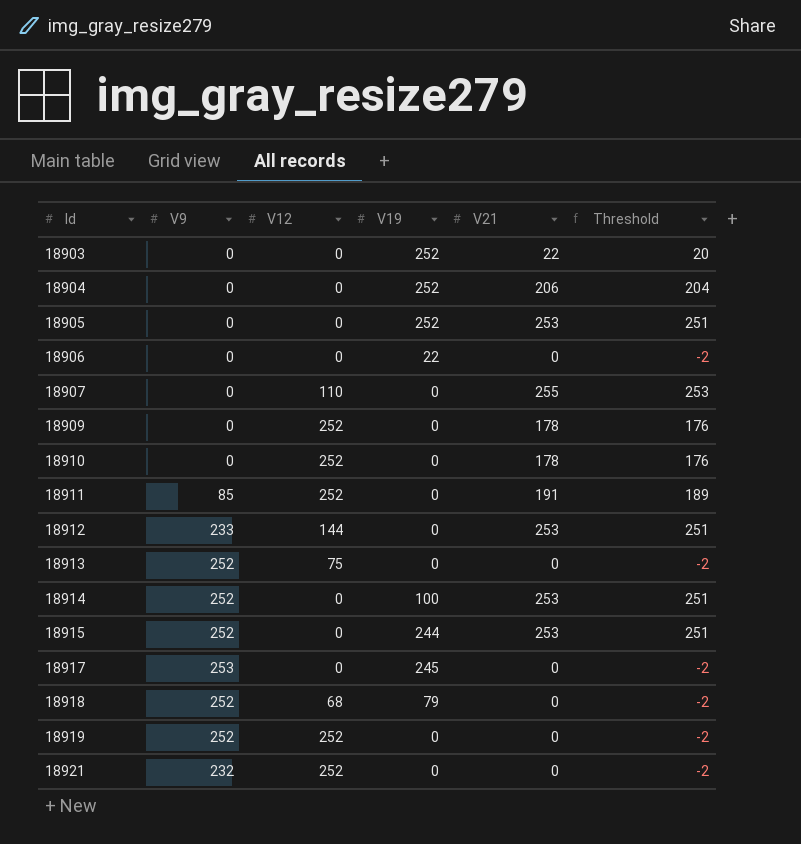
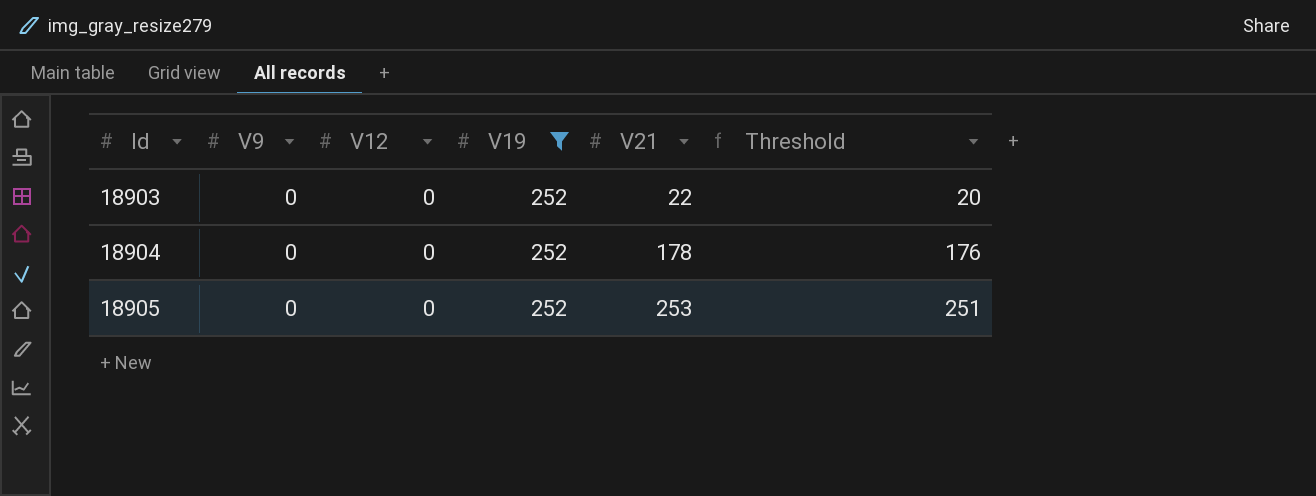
filter: none -> V19 = 252
18904 | V21: 206 -> 178
18904 | Threshold: 204 -> 176

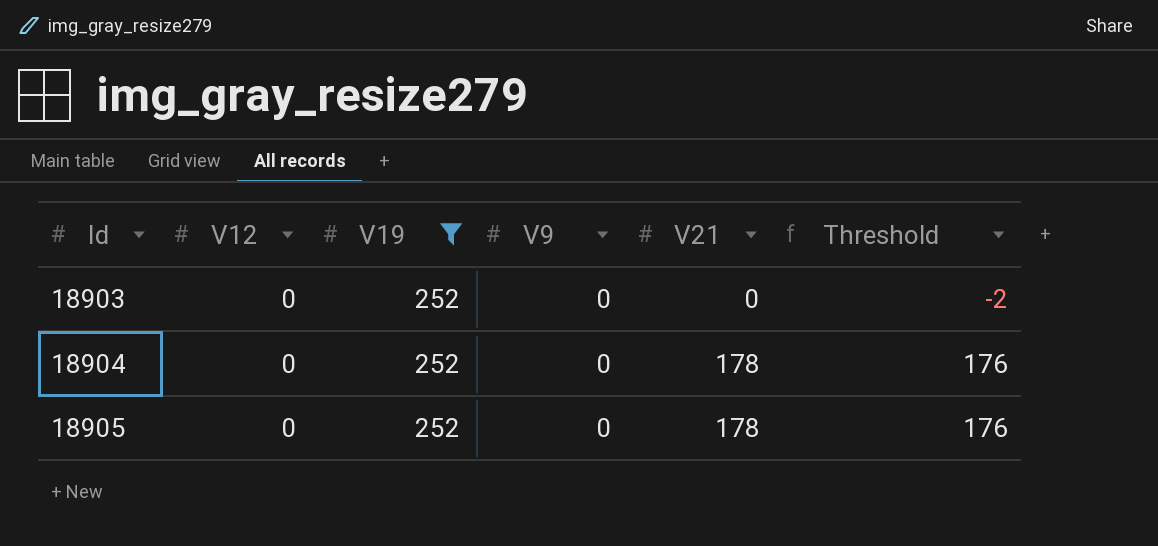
column V9 | position: 2 -> 4
18903 | V21: 22 -> 0
18903 | Threshold: 20 -> -2
18905 | V21: 253 -> 178
18905 | Threshold: 251 -> 176

